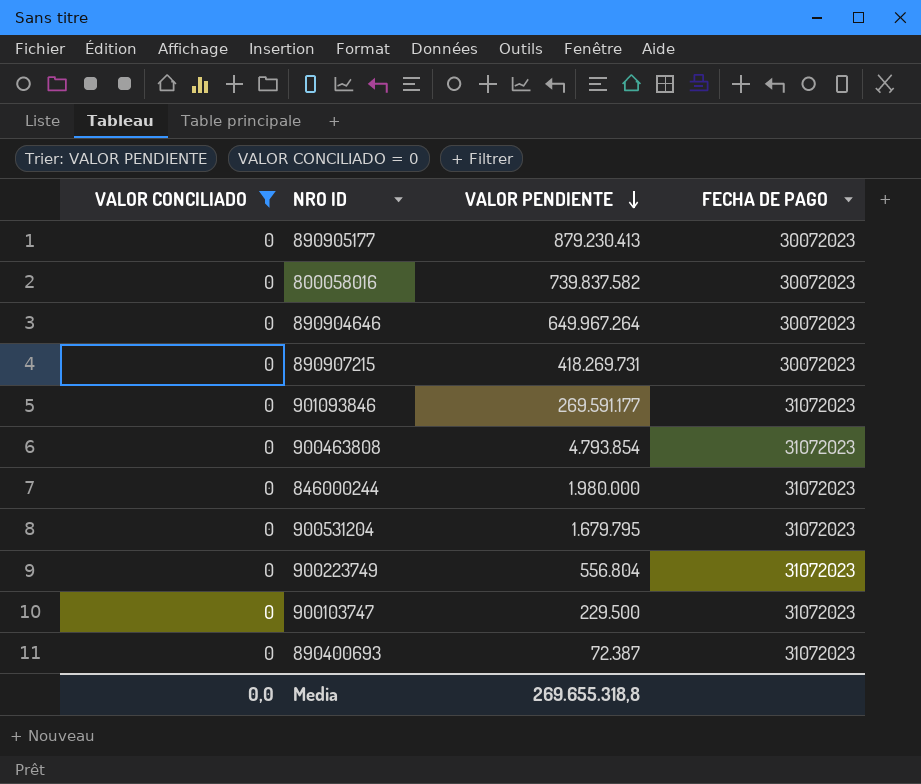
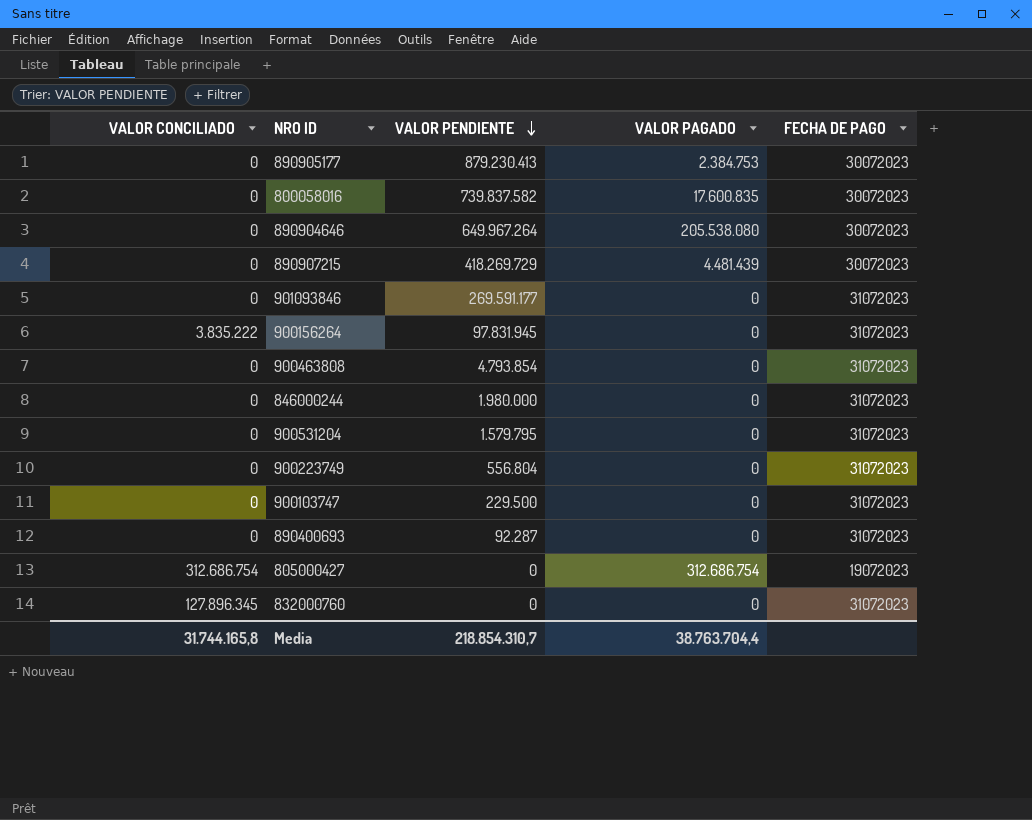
filter: VALOR CONCILIADO = 0 -> none
column VALOR PAGADO | position: none -> 4
890907215 | VALOR PENDIENTE: 418.269.731 -> 418.269.729
900531204 | VALOR PENDIENTE: 1.679.795 -> 1.579.795
890400693 | VALOR PENDIENTE: 72.387 -> 92.287
Media | VALOR CONCILIADO: 0,0 -> 31.744.165,8
Media | VALOR PENDIENTE: 269.655.318,8 -> 218.854.310,7

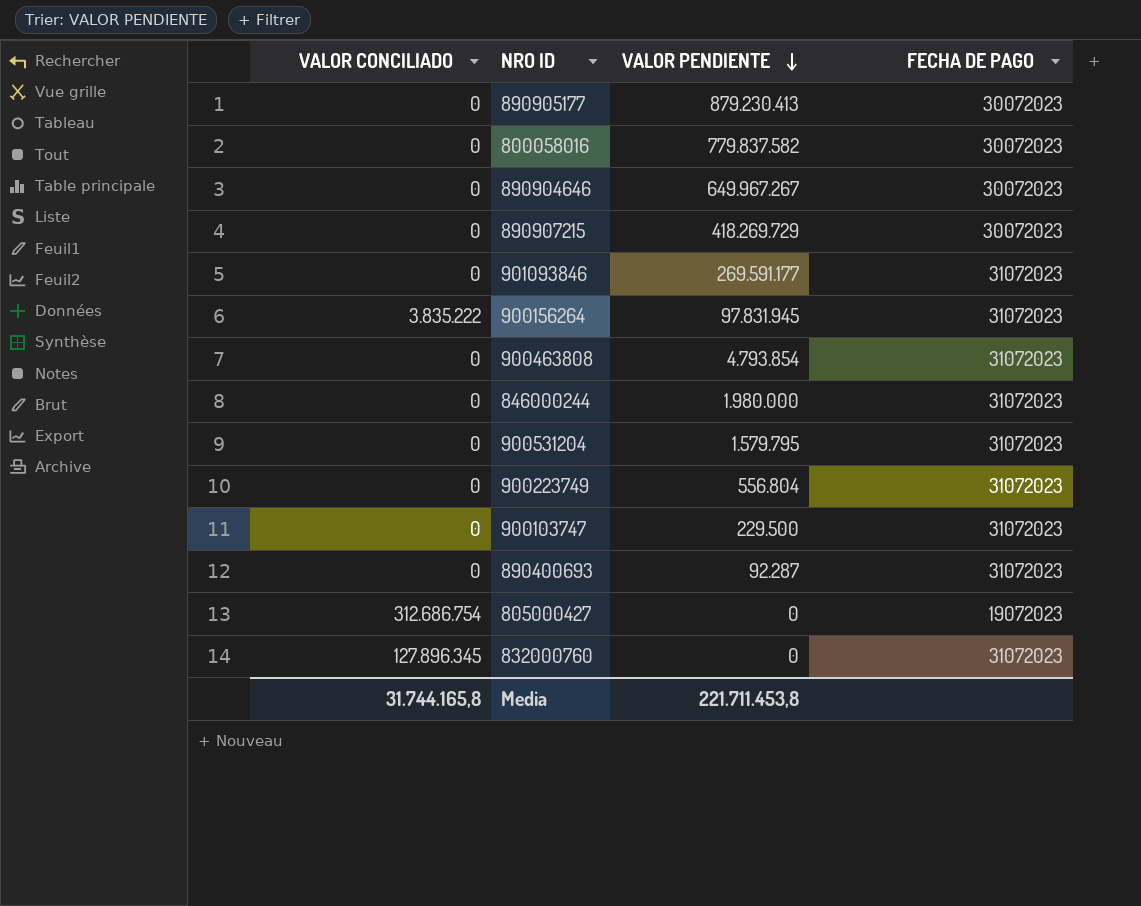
column VALOR PAGADO | position: 4 -> none
800058016 | VALOR PENDIENTE: 739.837.582 -> 779.837.582
890904646 | VALOR PENDIENTE: 649.967.264 -> 649.967.267
Media | VALOR PENDIENTE: 218.854.310,7 -> 221.711.453,8

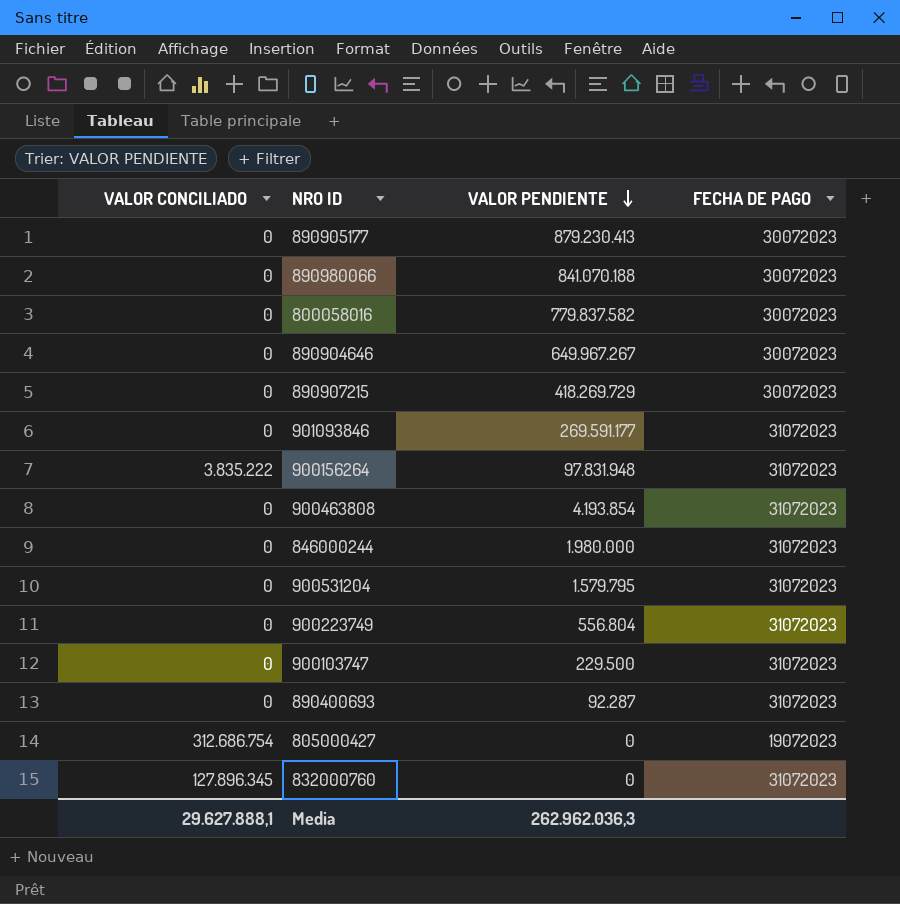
row 890980066: none -> 0 | 841.070.188 | 30072023
900156264 | VALOR PENDIENTE: 97.831.945 -> 97.831.948
900463808 | VALOR PENDIENTE: 4.793.854 -> 4.193.854
Media | VALOR CONCILIADO: 31.744.165,8 -> 29.627.888,1
Media | VALOR PENDIENTE: 221.711.453,8 -> 262.962.036,3

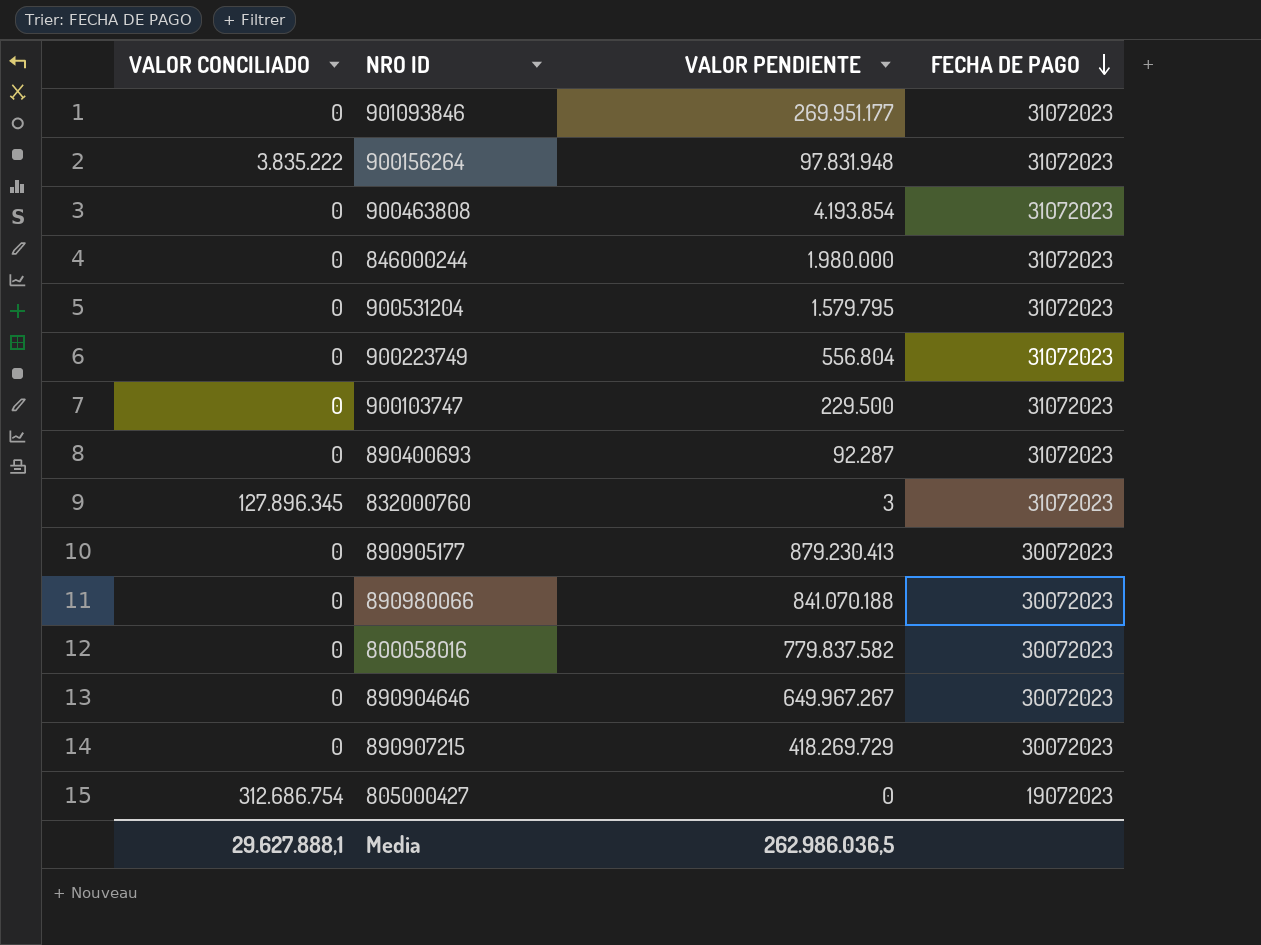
row order: VALOR PENDIENTE descending -> FECHA DE PAGO descending
901093846 | VALOR PENDIENTE: 269.591.177 -> 269.951.177
832000760 | VALOR PENDIENTE: 0 -> 3
Media | VALOR PENDIENTE: 262.962.036,3 -> 262.986.036,5

